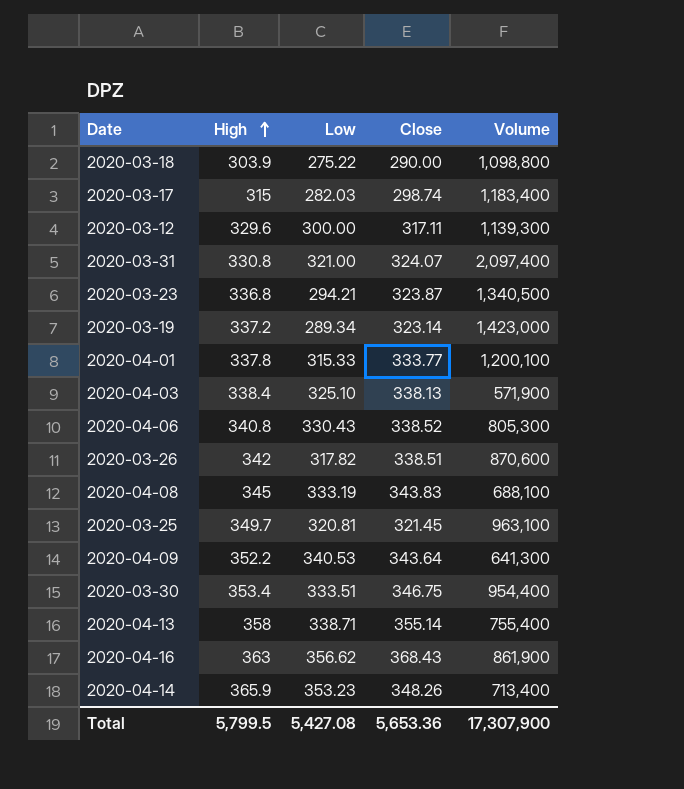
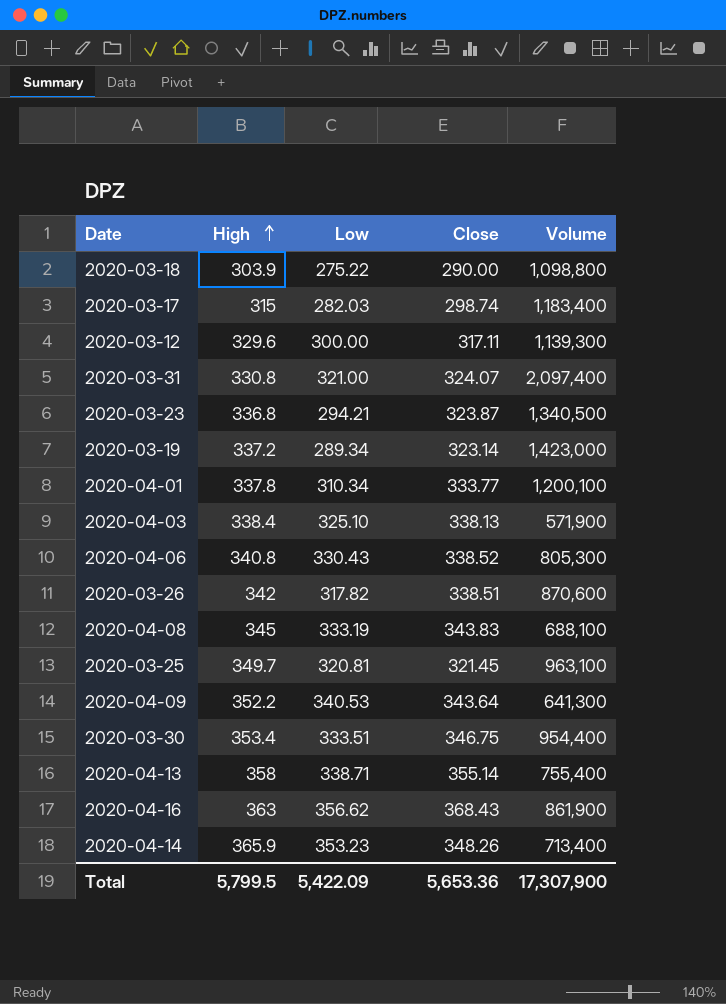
2020-04-01 | Low: 315.33 -> 310.34
Total | Low: 5,427.08 -> 5,422.09

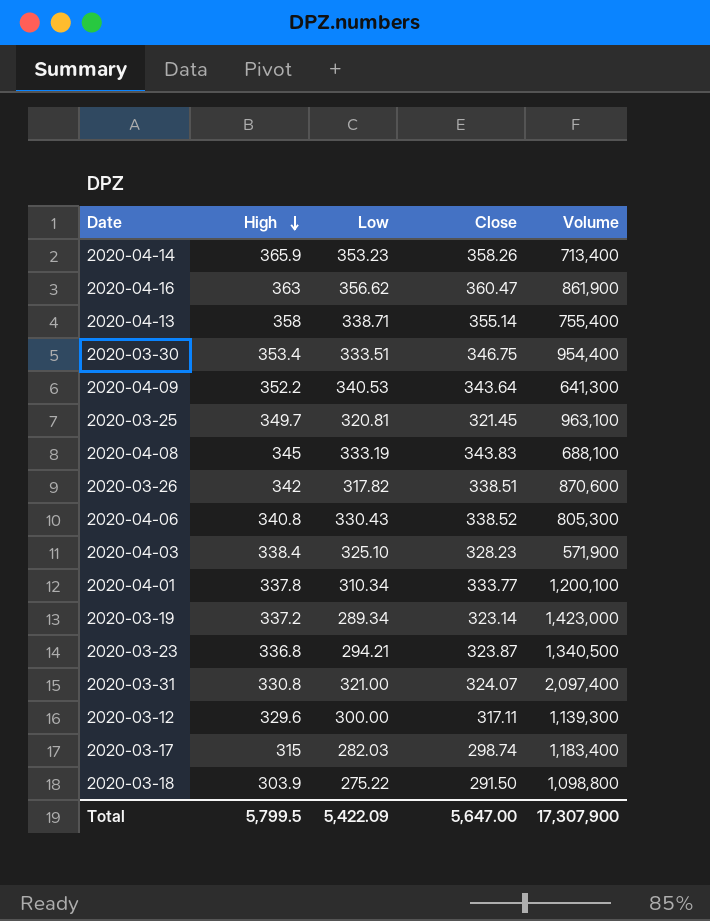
row order: High ascending -> High descending
2020-04-14 | Close: 348.26 -> 358.26
2020-04-16 | Close: 368.43 -> 360.47
2020-04-03 | Close: 338.13 -> 328.23
2020-03-18 | Close: 290.00 -> 291.50
Total | Close: 5,653.36 -> 5,647.00

